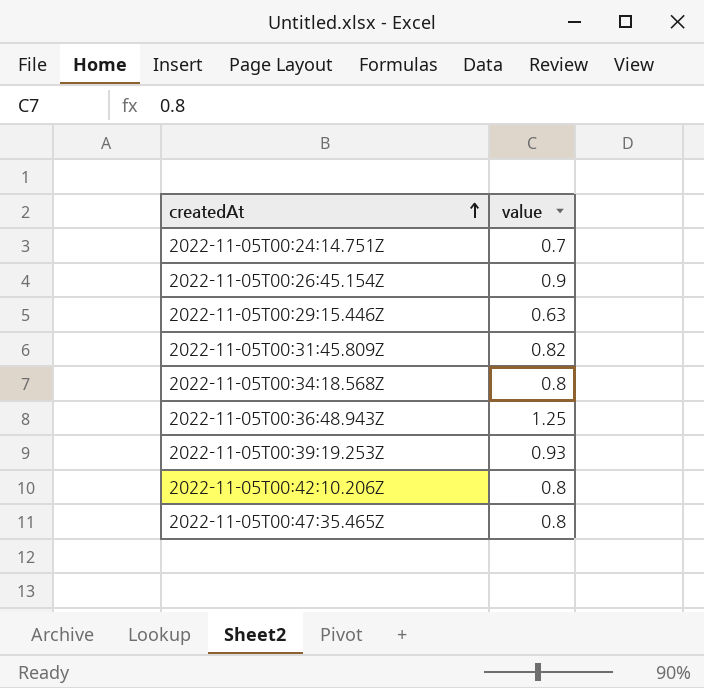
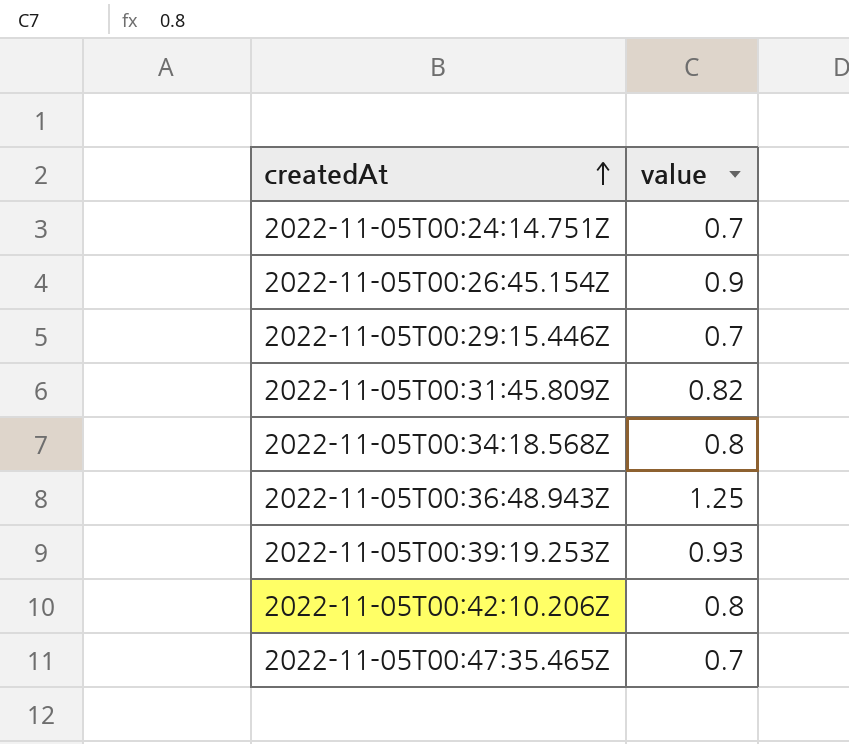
2022-11-05T00:29:15.446Z | value: 0.63 -> 0.7
2022-11-05T00:47:35.465Z | value: 0.8 -> 0.7

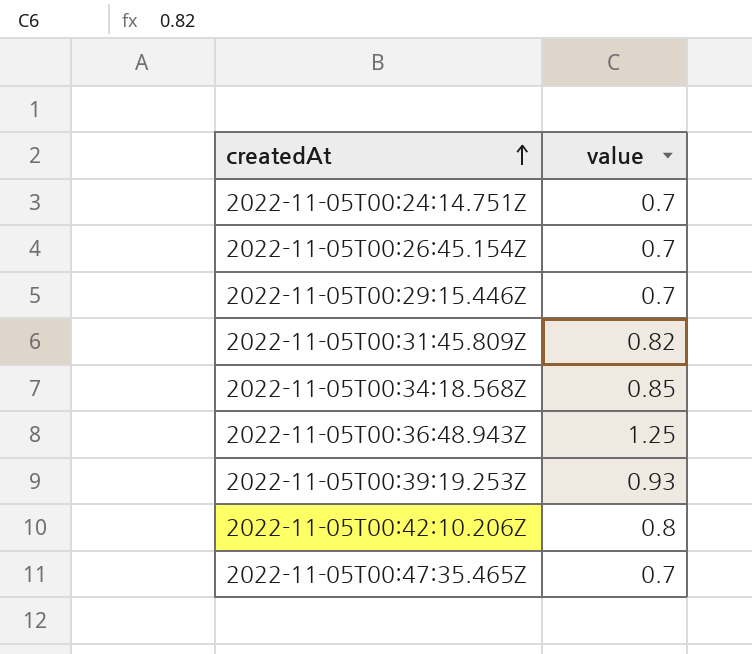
2022-11-05T00:26:45.154Z | value: 0.9 -> 0.7
2022-11-05T00:34:18.568Z | value: 0.8 -> 0.85

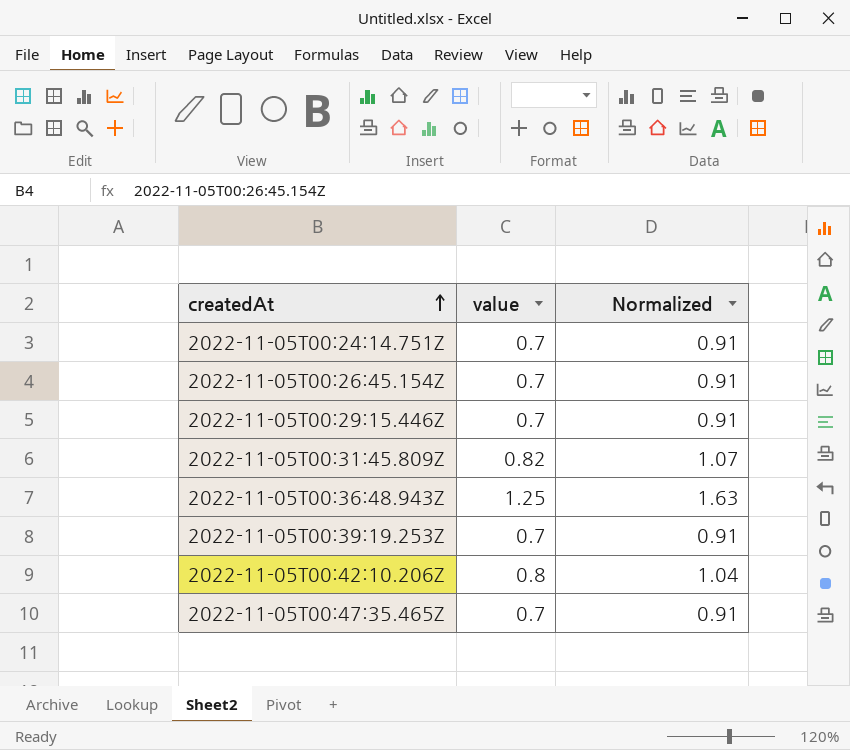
column Normalized | formula: none -> [value] * 1.3
row 2022-11-05T00:34:18.568Z: 0.85 -> none
2022-11-05T00:39:19.253Z | value: 0.93 -> 0.7

